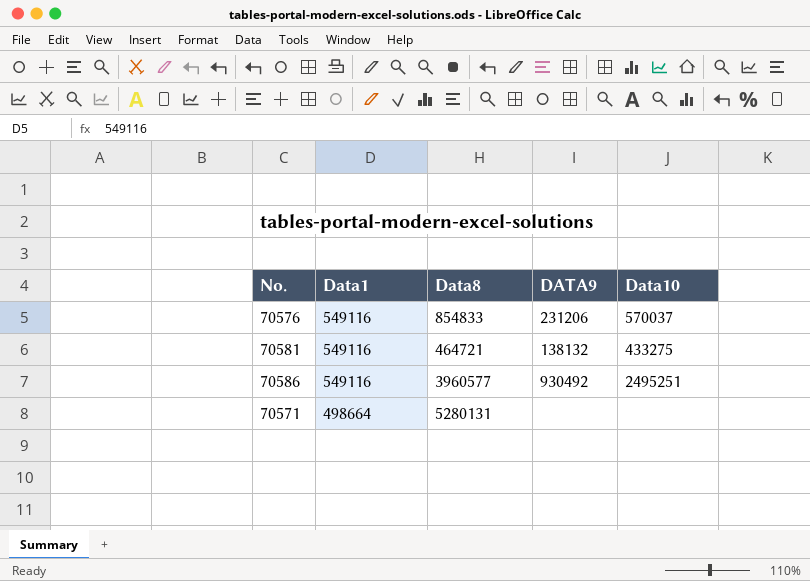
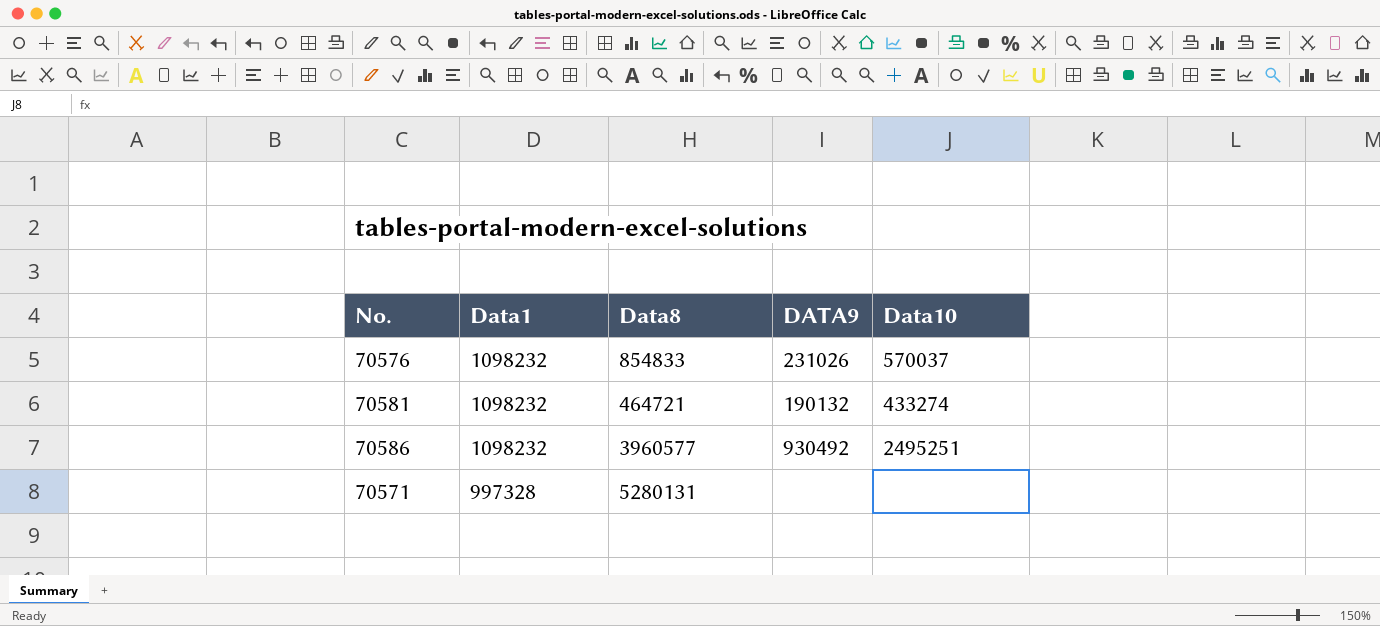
70576 | Data1: 549116 -> 1098232
70576 | DATA9: 231206 -> 231026
70581 | Data1: 549116 -> 1098232
70581 | DATA9: 138132 -> 190132
70581 | Data10: 433275 -> 433274
70586 | Data1: 549116 -> 1098232
70571 | Data1: 498664 -> 997328

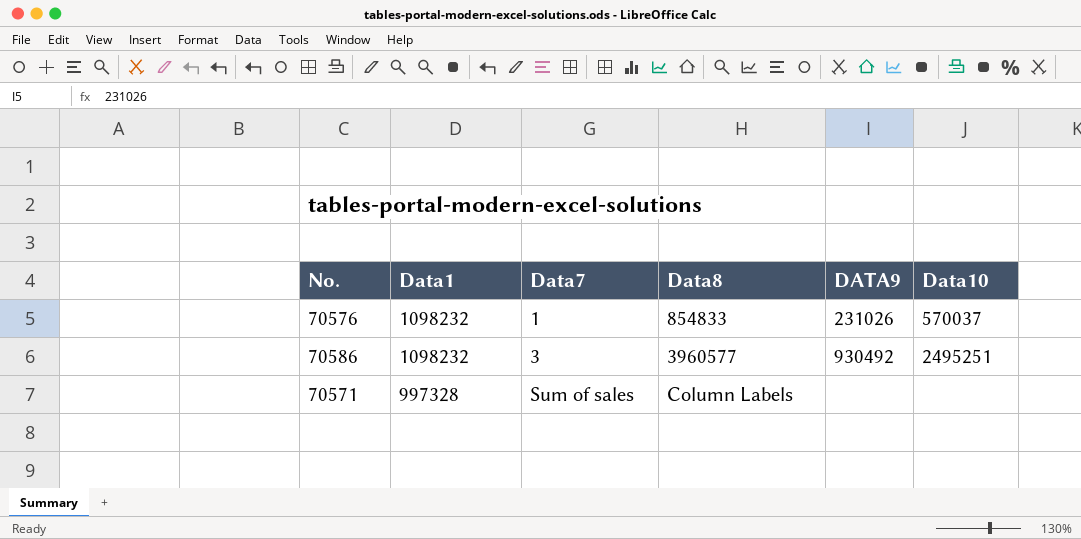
column Data7 | position: none -> 3
row 70581: 1098232 | 464721 | 190132 | 433274 -> none
70571 | Data8: 5280131 -> Column Labels

